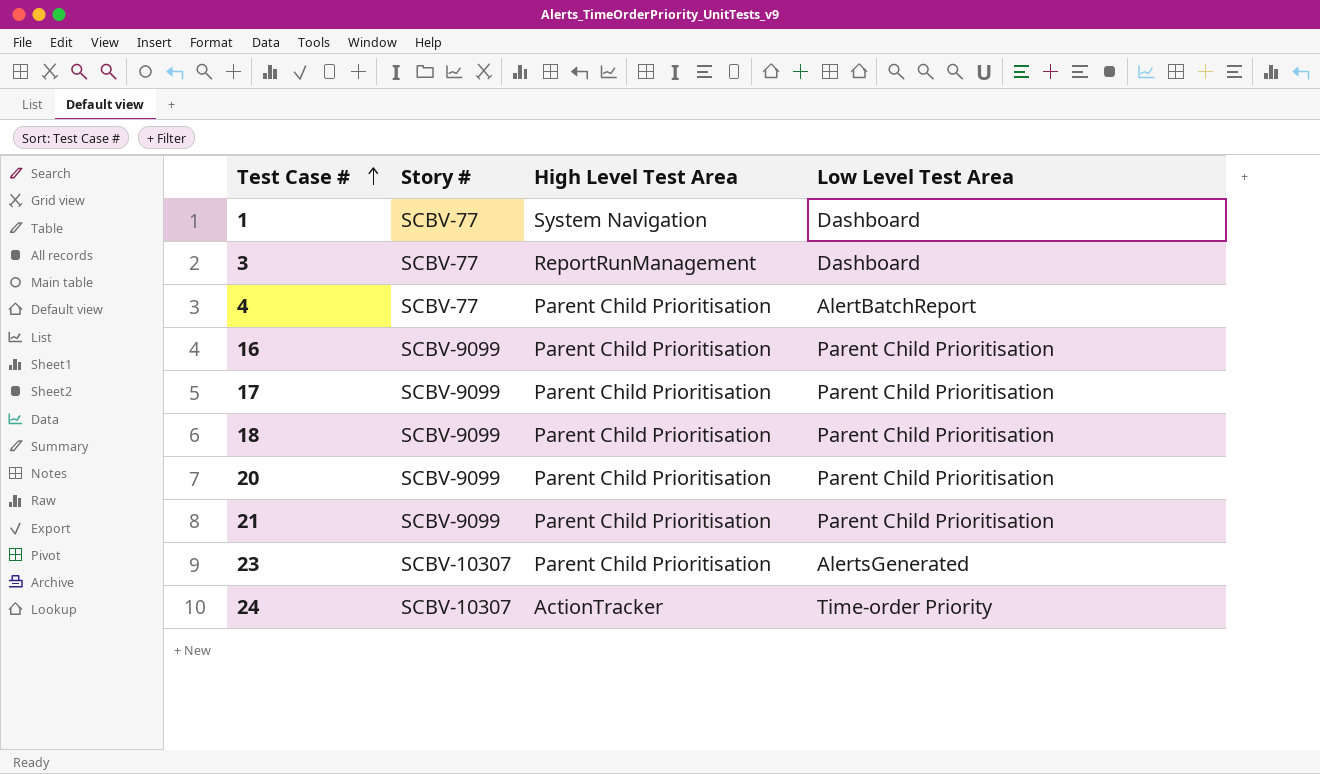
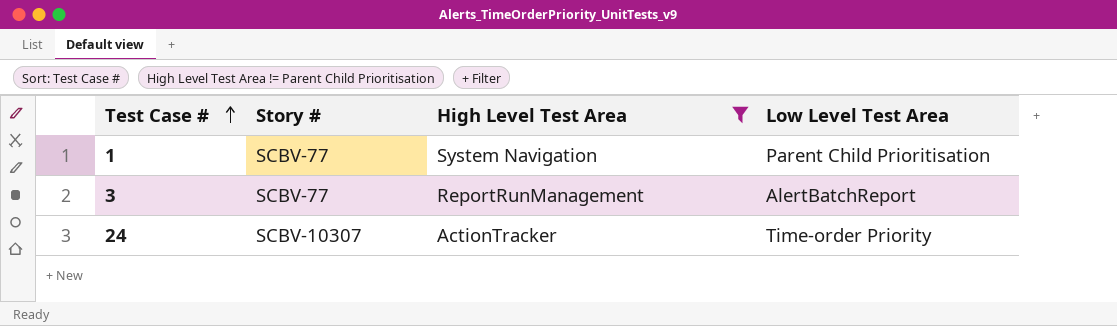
filter: none -> High Level Test Area != Parent Child Prioritisation
1 | Low Level Test Area: Dashboard -> Parent Child Prioritisation
3 | Low Level Test Area: Dashboard -> AlertBatchReport

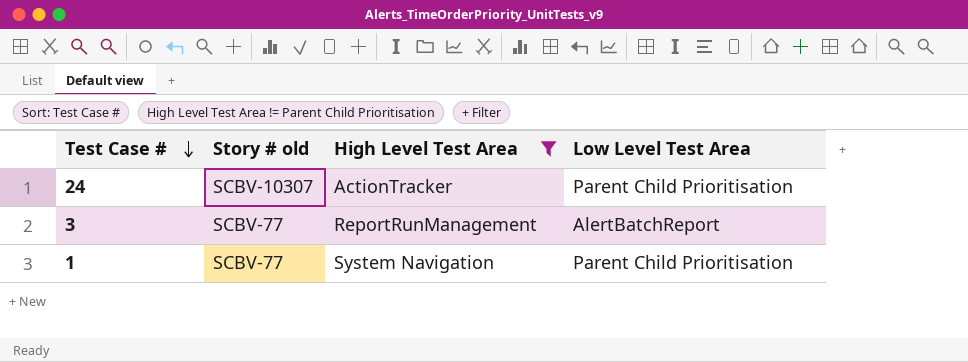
row order: Test Case # ascending -> Test Case # descending
column name: Story # -> Story # old
24 | Low Level Test Area: Time-order Priority -> Parent Child Prioritisation

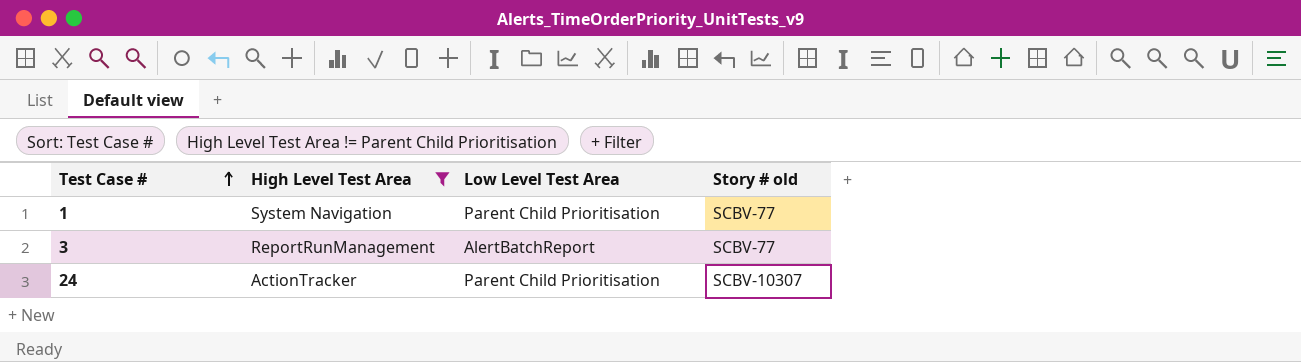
row order: Test Case # descending -> Test Case # ascending
column Story # old | position: 2 -> 4

